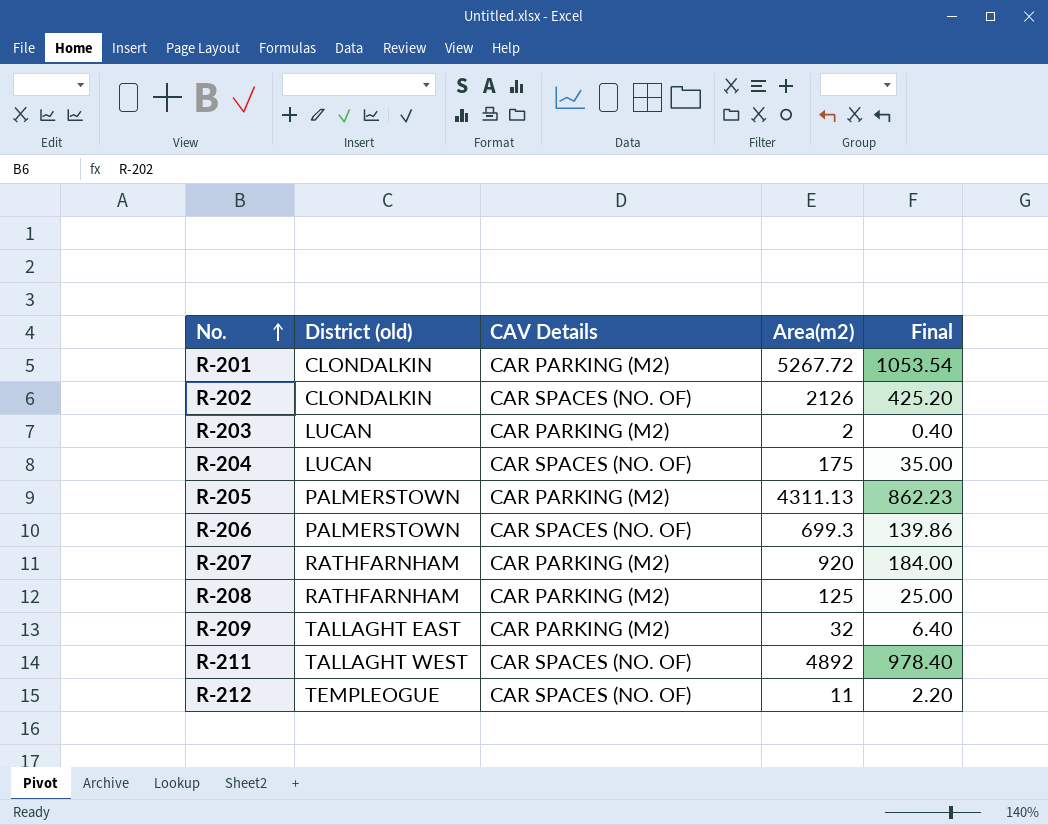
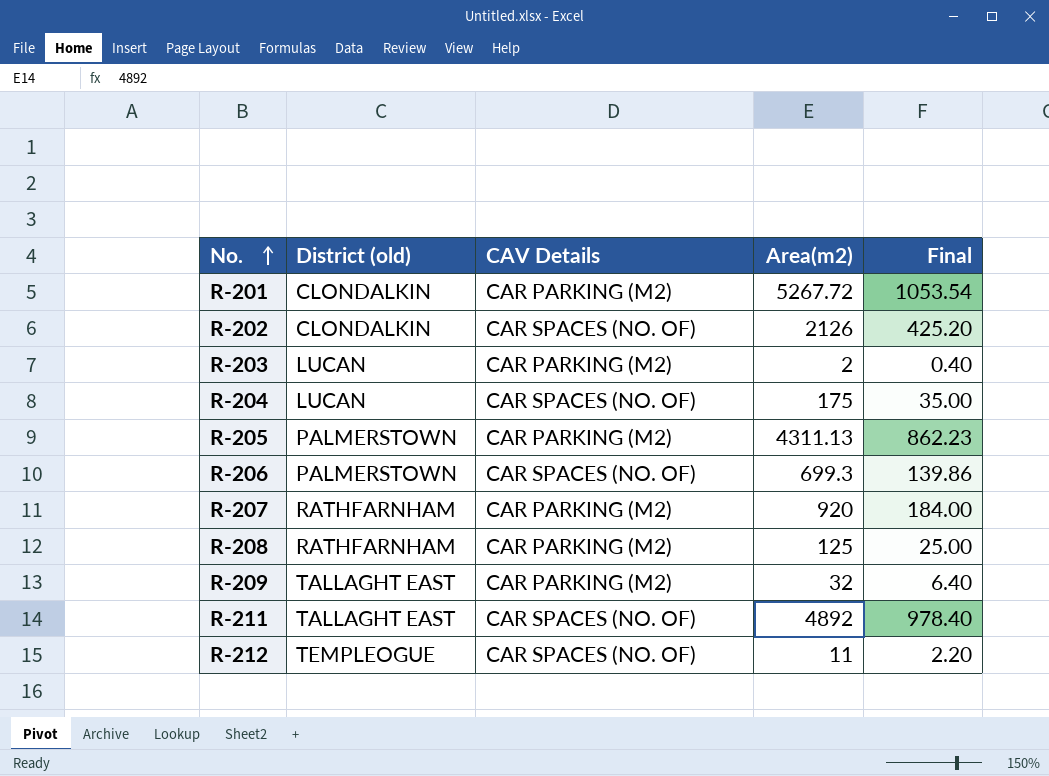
R-211 | District (old): TALLAGHT WEST -> TALLAGHT EAST

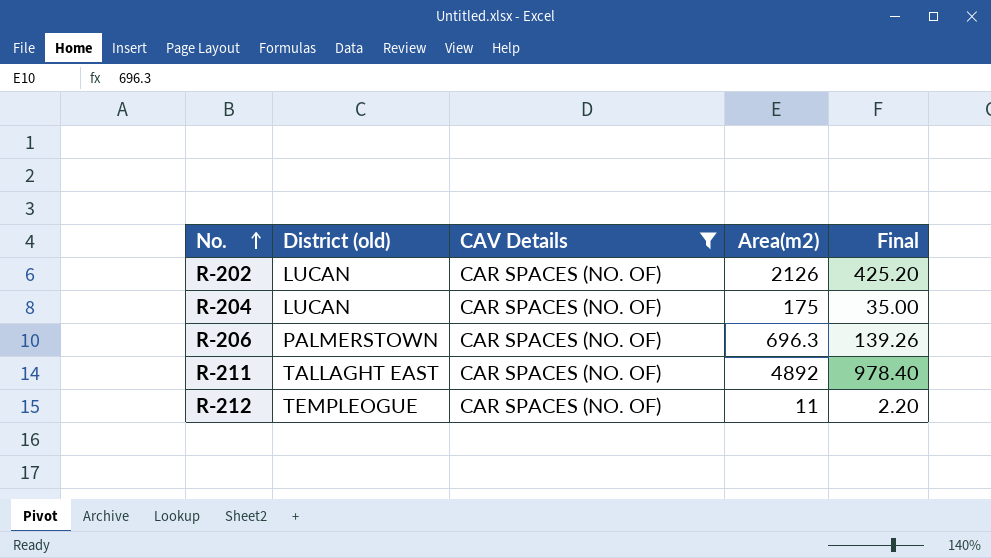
filter: none -> CAV Details = CAR SPACES (NO. OF)
R-202 | District (old): CLONDALKIN -> LUCAN
R-206 | Area(m2): 699.3 -> 696.3
R-206 | Final: 139.86 -> 139.26

